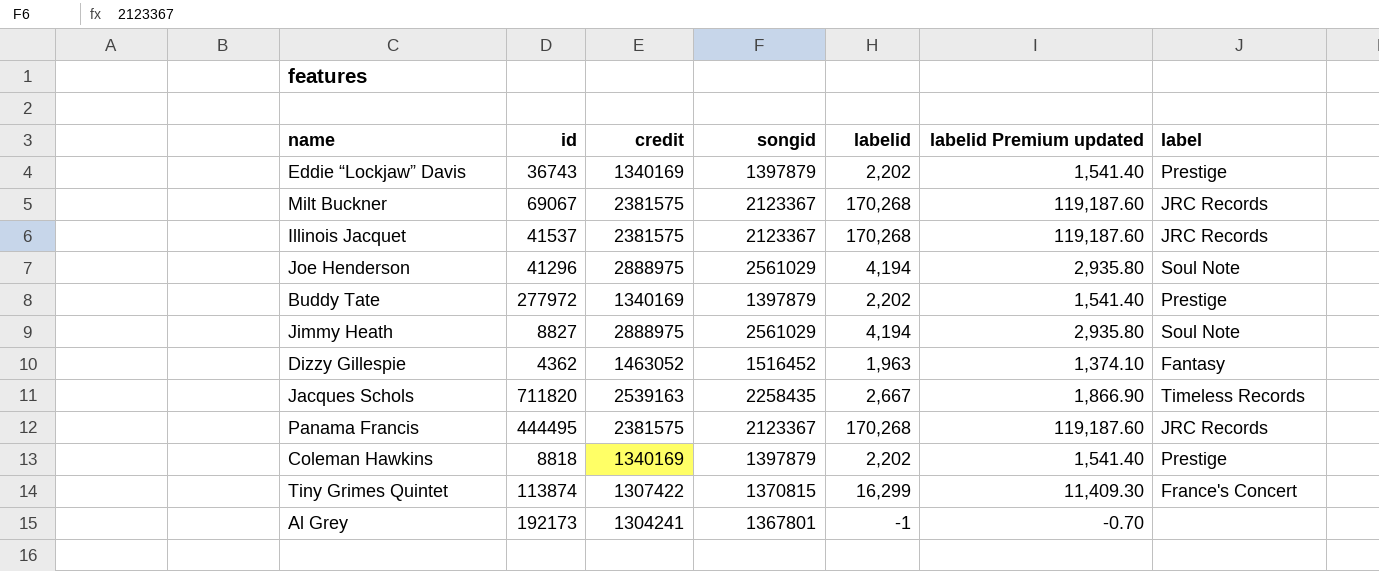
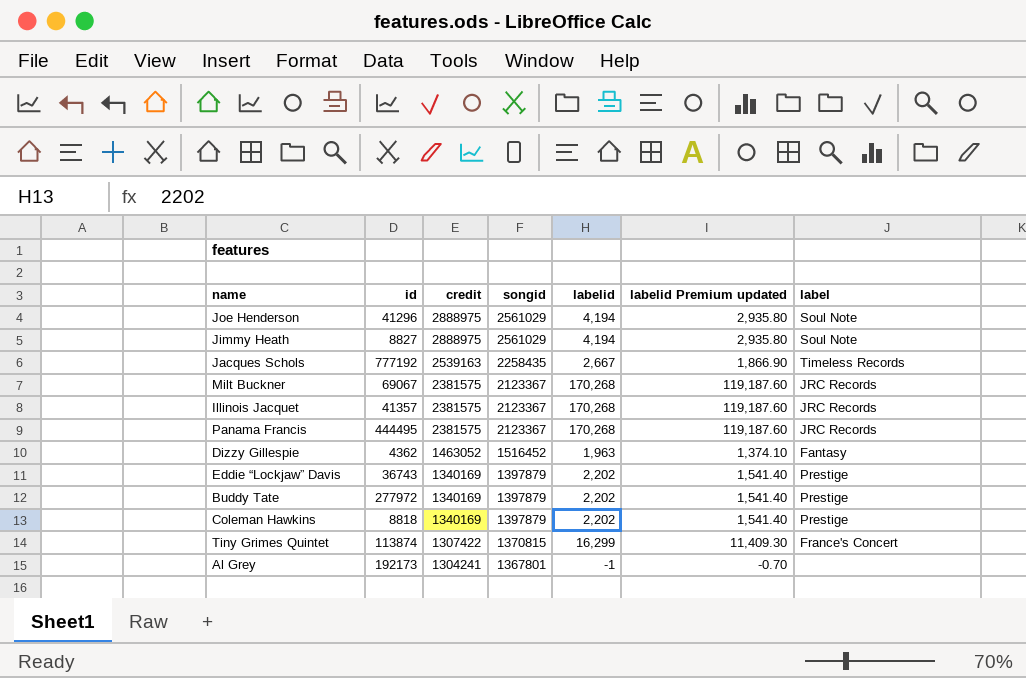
row order: none -> credit descending
Jacques Schols | id: 711820 -> 777192
Illinois Jacquet | id: 41537 -> 41357

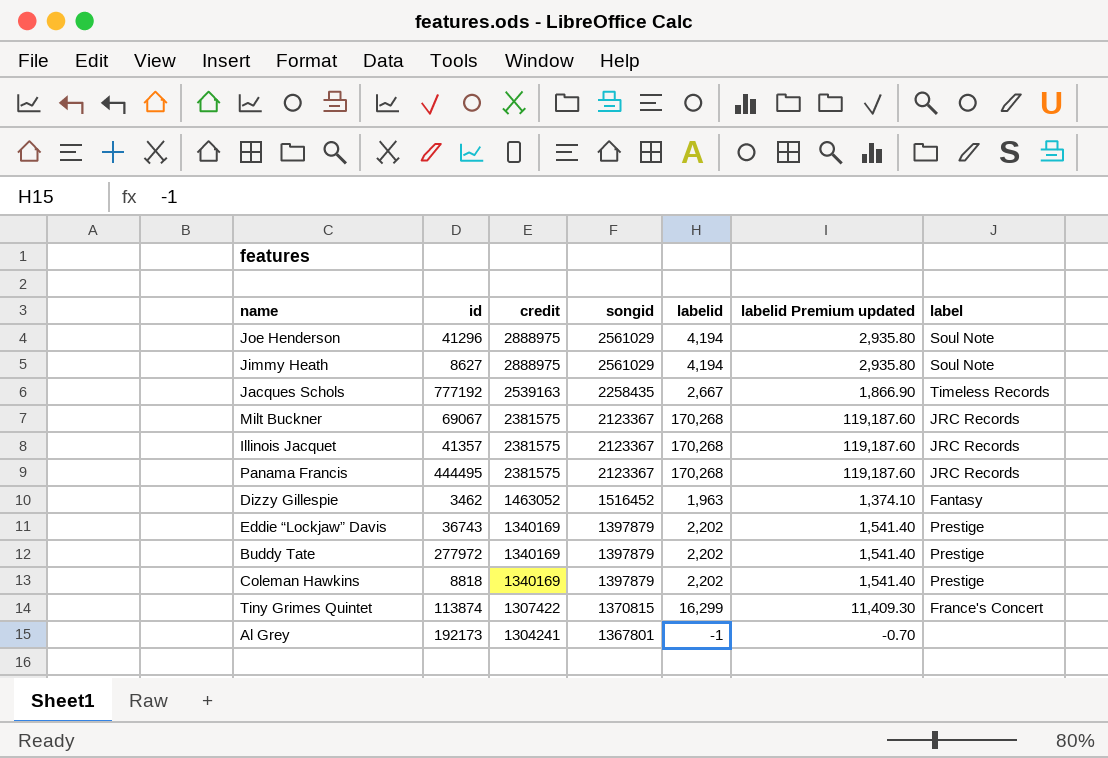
Jimmy Heath | id: 8827 -> 8627
Dizzy Gillespie | id: 4362 -> 3462

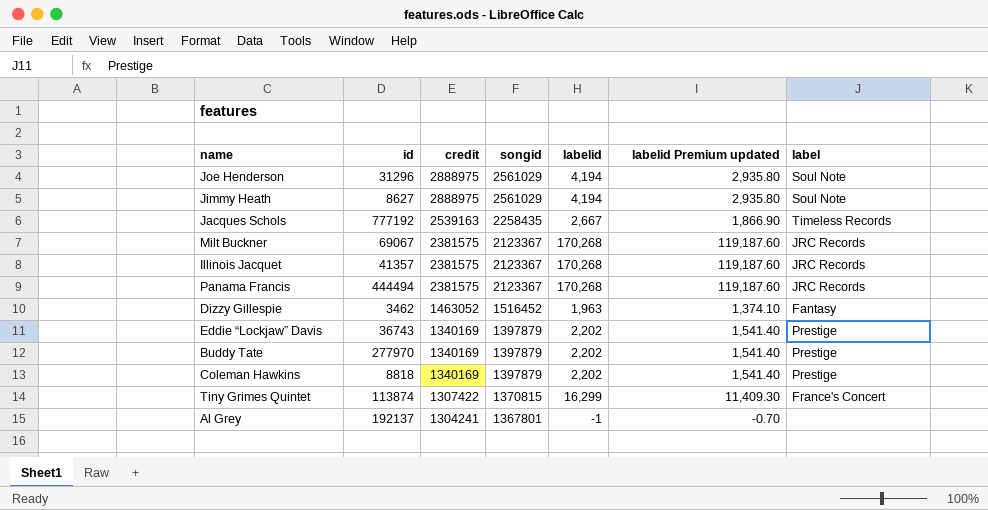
Joe Henderson | id: 41296 -> 31296
Panama Francis | id: 444495 -> 444494
Buddy Tate | id: 277972 -> 277970
Al Grey | id: 192173 -> 192137

